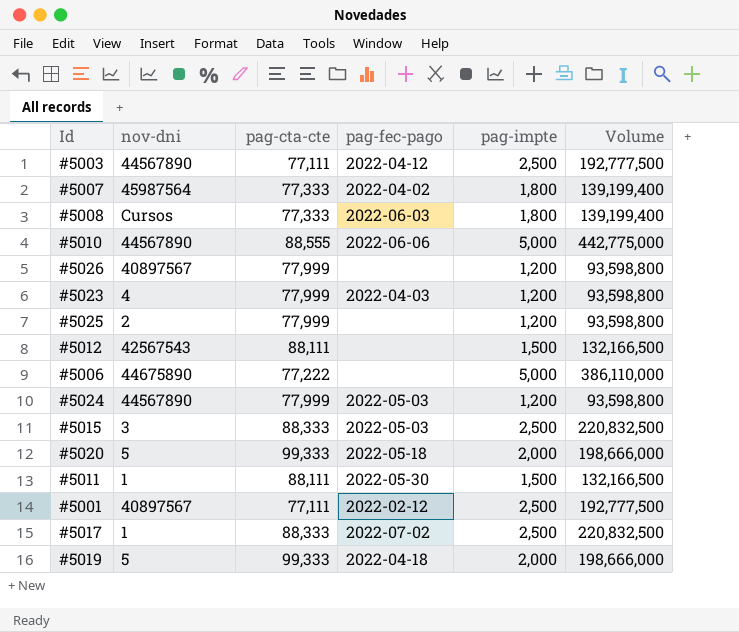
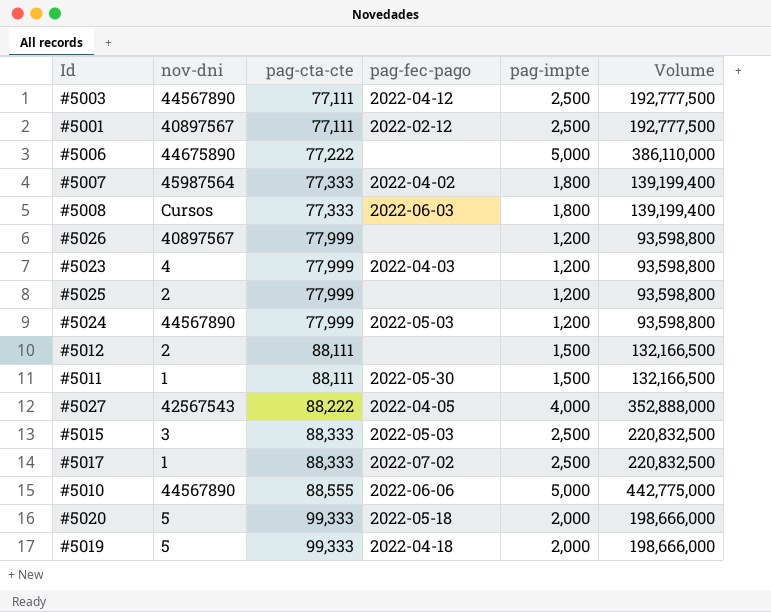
row order: none -> pag-cta-cte ascending
#5012 | nov-dni: 42567543 -> 2
row #5027: none -> 42567543 | 88,222 | 2022-04-05 | 4,000 | 352,888,000

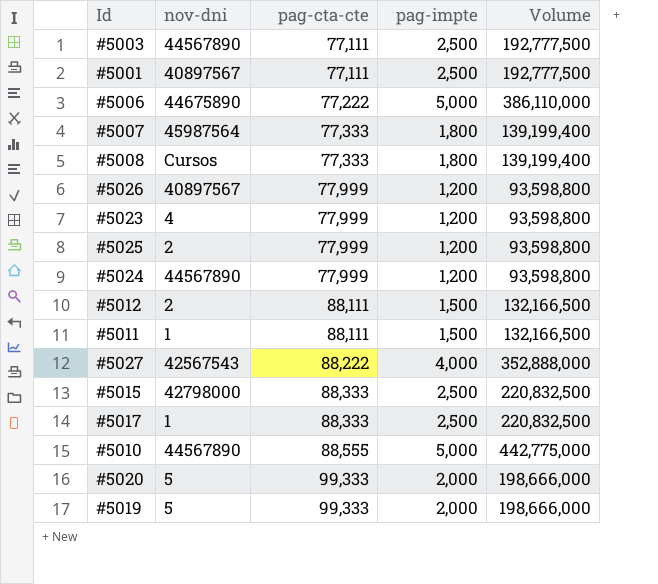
column pag-fec-pago | position: 4 -> none
#5015 | nov-dni: 3 -> 42798000

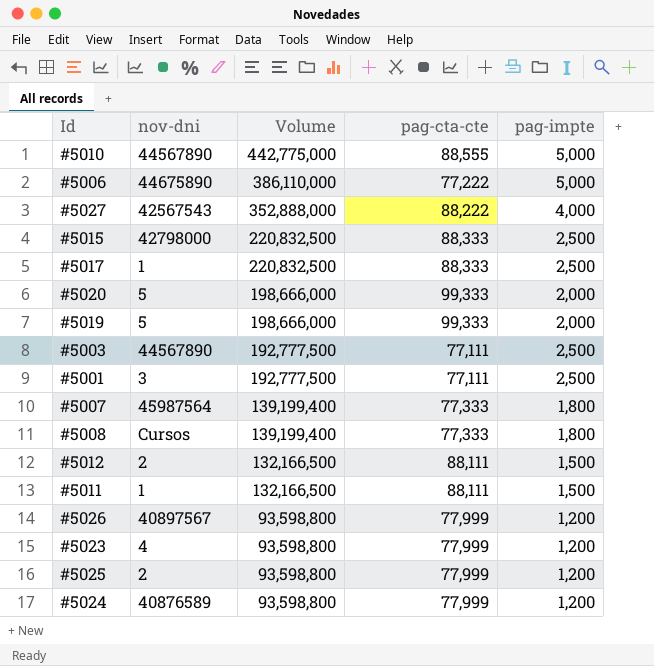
row order: pag-cta-cte ascending -> Volume descending
column Volume | position: 5 -> 3
#5001 | nov-dni: 40897567 -> 3
#5024 | nov-dni: 44567890 -> 40876589

